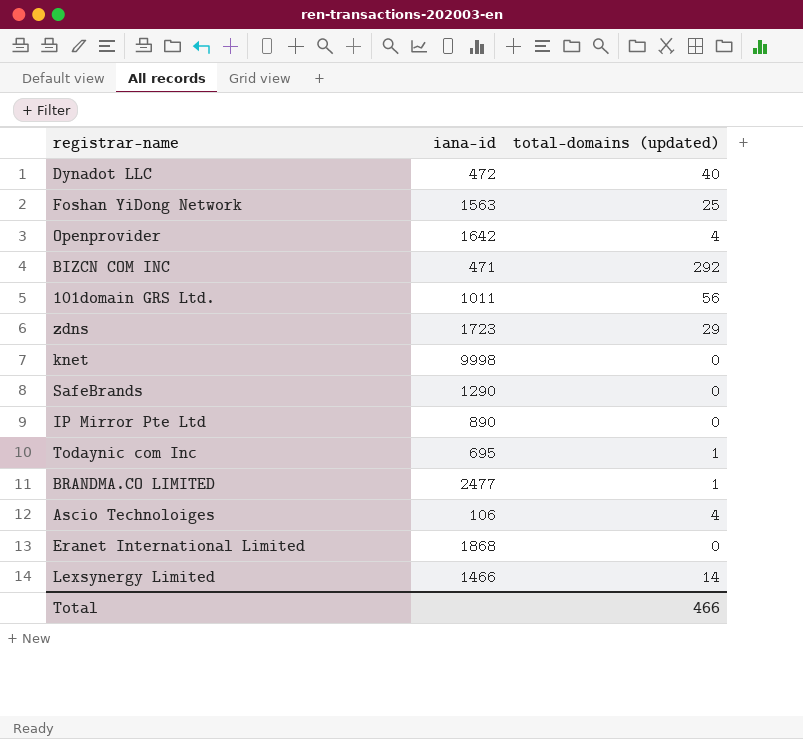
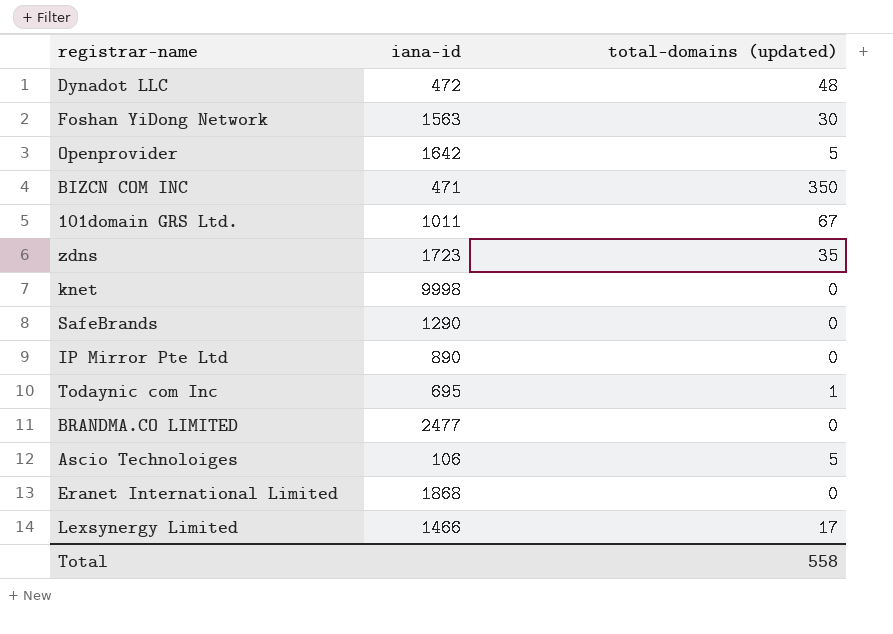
Dynadot LLC | total-domains (updated): 40 -> 48
Foshan YiDong Network | total-domains (updated): 25 -> 30
Openprovider | total-domains (updated): 4 -> 5
BIZCN COM INC | total-domains (updated): 292 -> 350
101domain GRS Ltd. | total-domains (updated): 56 -> 67
zdns | total-domains (updated): 29 -> 35
BRANDMA.CO LIMITED | total-domains (updated): 1 -> 0
Ascio Technoloiges | total-domains (updated): 4 -> 5
Lexsynergy Limited | total-domains (updated): 14 -> 17
Total | total-domains (updated): 466 -> 558

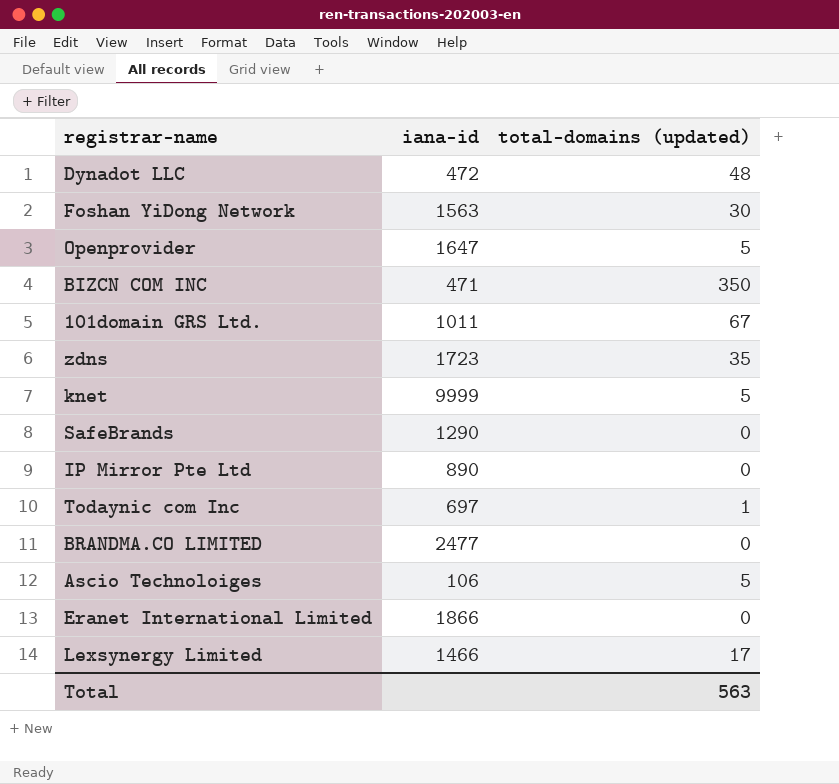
Openprovider | iana-id: 1642 -> 1647
knet | iana-id: 9998 -> 9999
knet | total-domains (updated): 0 -> 5
Todaynic com Inc | iana-id: 695 -> 697
Eranet International Limited | iana-id: 1868 -> 1866
Total | total-domains (updated): 558 -> 563

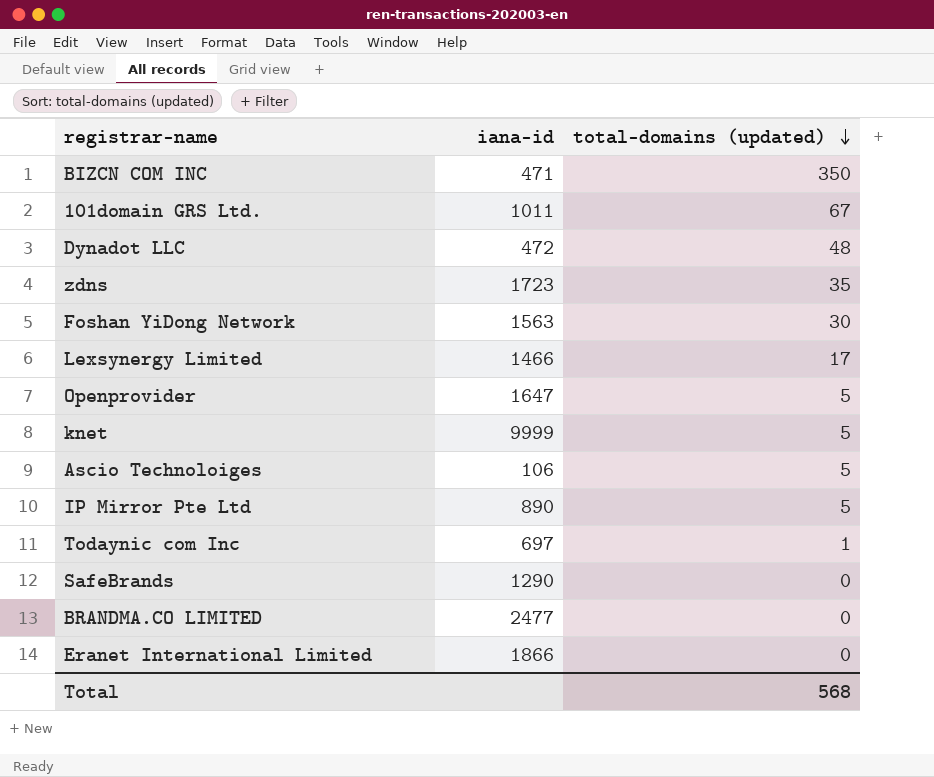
row order: none -> total-domains (updated) descending
IP Mirror Pte Ltd | total-domains (updated): 0 -> 5
Total | total-domains (updated): 563 -> 568

